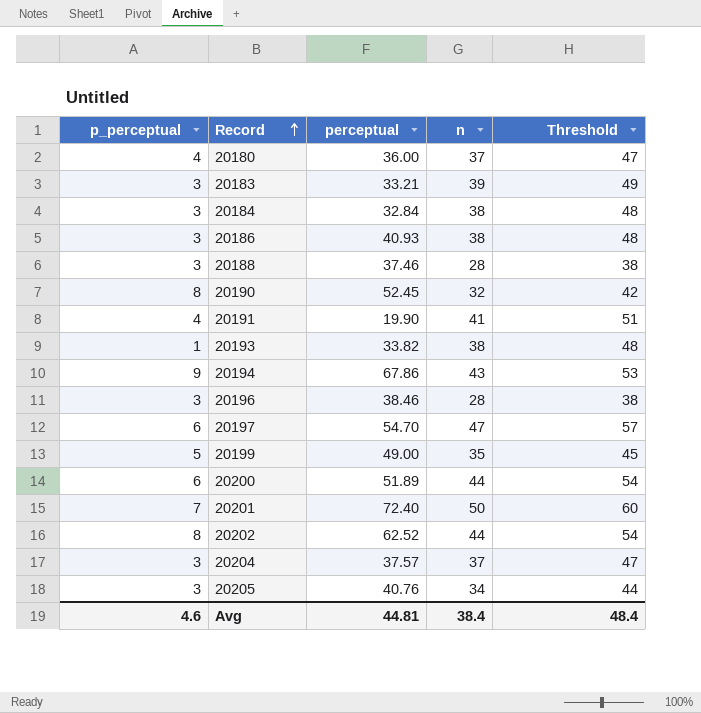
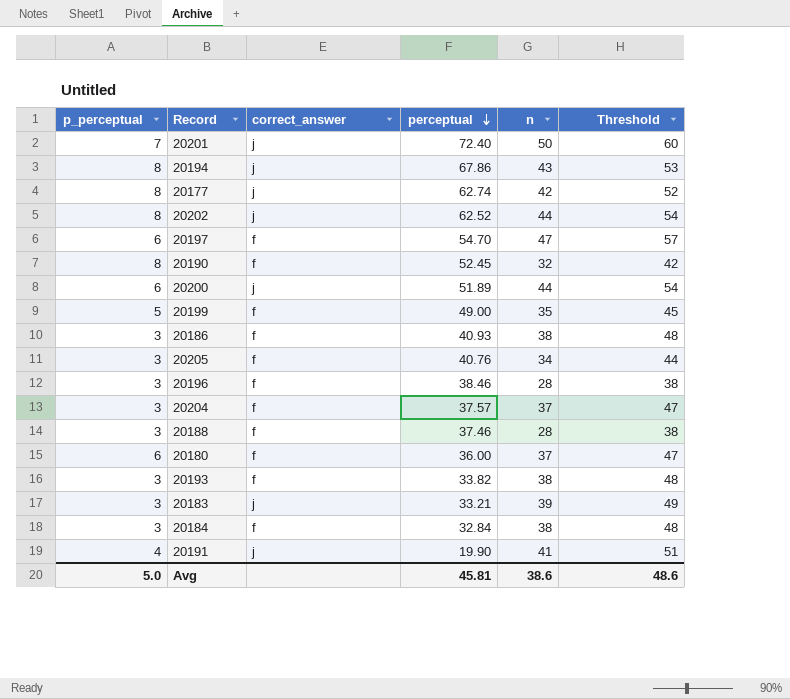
row order: Record ascending -> perceptual descending
column correct_answer | position: none -> 3
20194 | p_perceptual: 9 -> 8
row 20177: none -> 8 | j | 62.74 | 42 | 52
20180 | p_perceptual: 4 -> 6
20193 | p_perceptual: 1 -> 3
Avg | p_perceptual: 4.6 -> 5.0
Avg | perceptual: 44.81 -> 45.81
Avg | n: 38.4 -> 38.6
Avg | Threshold: 48.4 -> 48.6

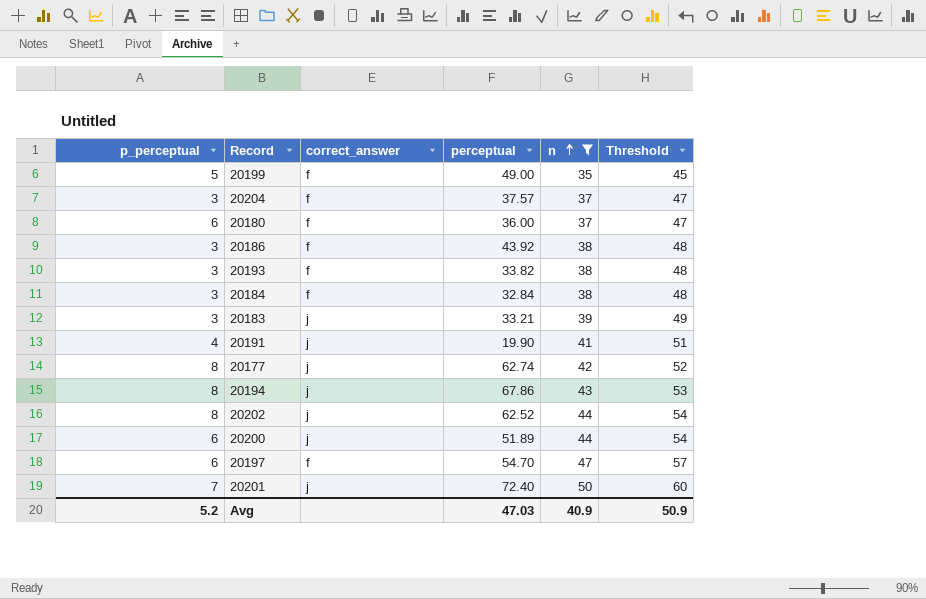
filter: none -> n >= 35
row order: perceptual descending -> n ascending
20186 | perceptual: 40.93 -> 43.92
Avg | p_perceptual: 5.0 -> 5.2
Avg | perceptual: 45.81 -> 47.03
Avg | n: 38.6 -> 40.9
Avg | Threshold: 48.6 -> 50.9

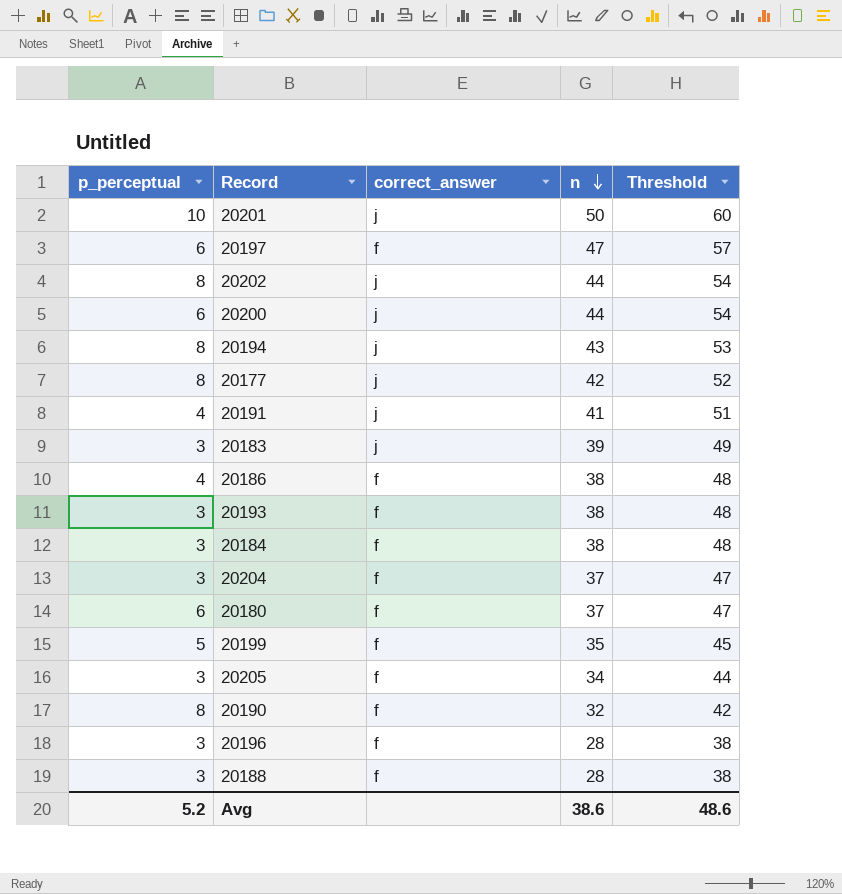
filter: n >= 35 -> none
row order: n ascending -> n descending
column perceptual | position: 4 -> none
20201 | p_perceptual: 7 -> 10
20186 | p_perceptual: 3 -> 4
Avg | n: 40.9 -> 38.6
Avg | Threshold: 50.9 -> 48.6

